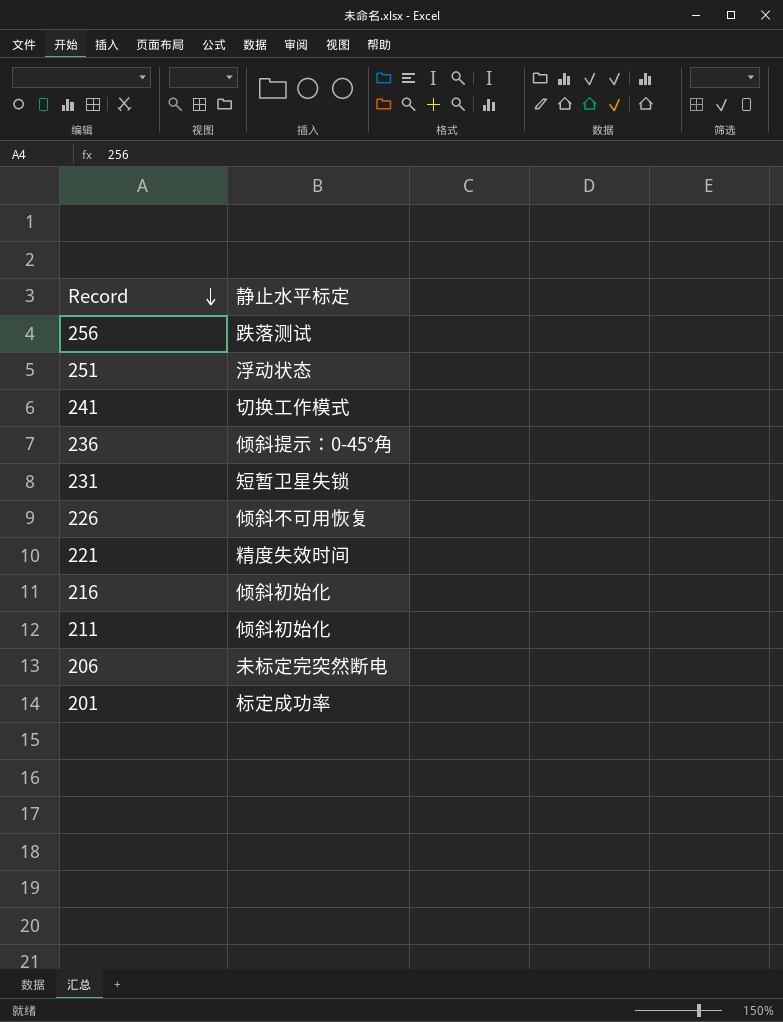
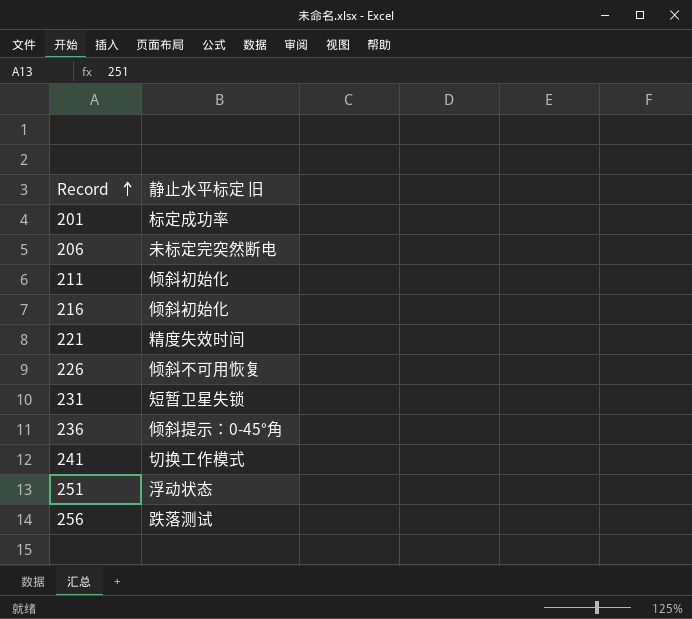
row order: Record descending -> Record ascending
column name: 静止水平标定 -> 静止水平标定 旧

